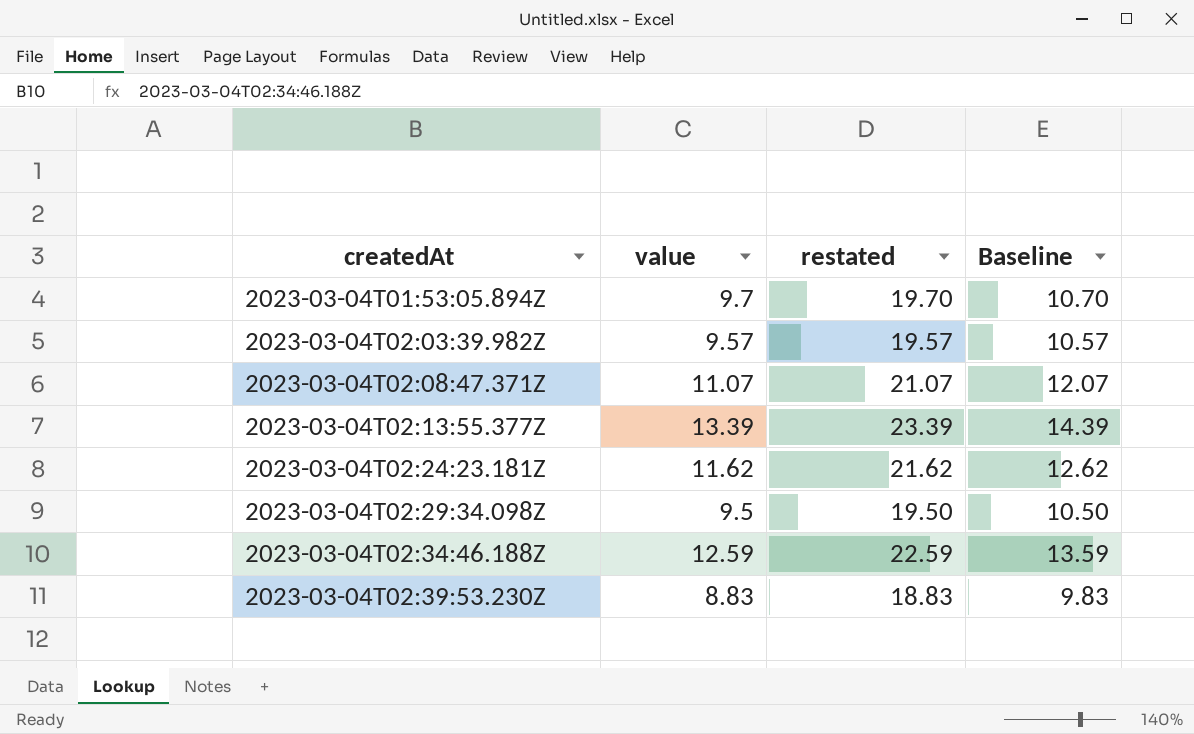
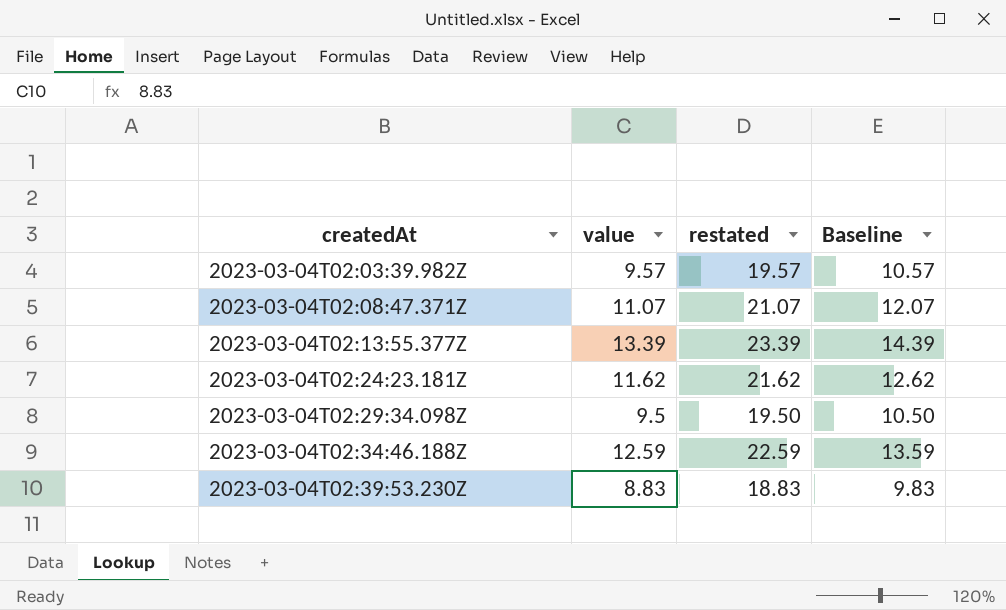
row 2023-03-04T01:53:05.894Z: 9.7 | 19.70 | 10.70 -> none

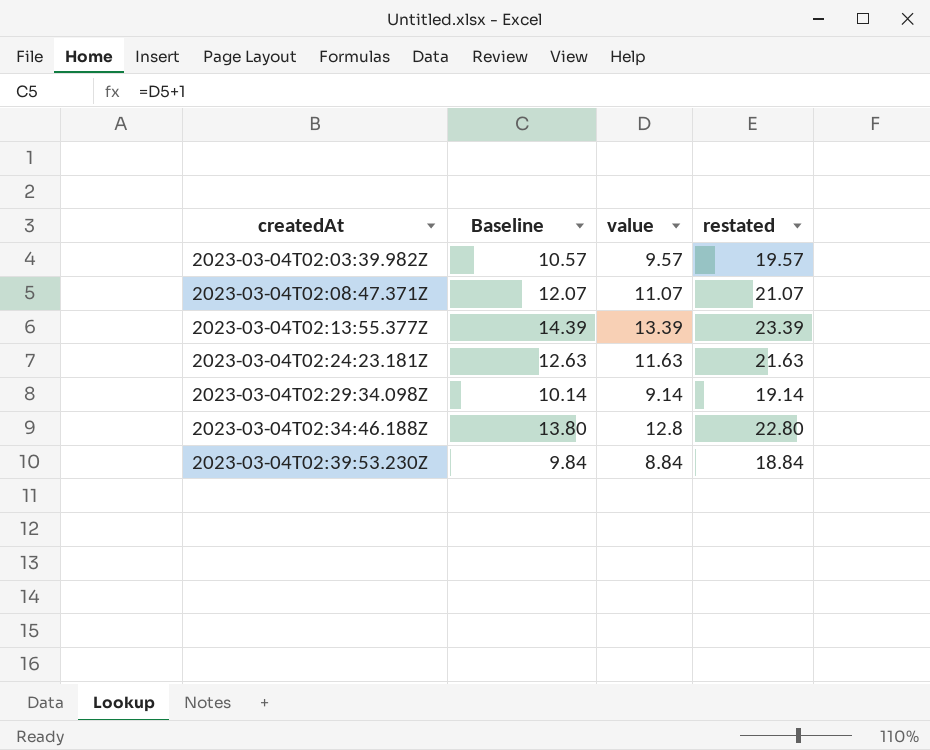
column Baseline | position: 4 -> 2
2023-03-04T02:24:23.181Z | Baseline: 12.62 -> 12.63
2023-03-04T02:24:23.181Z | value: 11.62 -> 11.63
2023-03-04T02:24:23.181Z | restated: 21.62 -> 21.63
2023-03-04T02:29:34.098Z | Baseline: 10.50 -> 10.14
2023-03-04T02:29:34.098Z | value: 9.5 -> 9.14
2023-03-04T02:29:34.098Z | restated: 19.50 -> 19.14
2023-03-04T02:34:46.188Z | Baseline: 13.59 -> 13.80
2023-03-04T02:34:46.188Z | value: 12.59 -> 12.8
2023-03-04T02:34:46.188Z | restated: 22.59 -> 22.80
2023-03-04T02:39:53.230Z | Baseline: 9.83 -> 9.84
2023-03-04T02:39:53.230Z | value: 8.83 -> 8.84
2023-03-04T02:39:53.230Z | restated: 18.83 -> 18.84

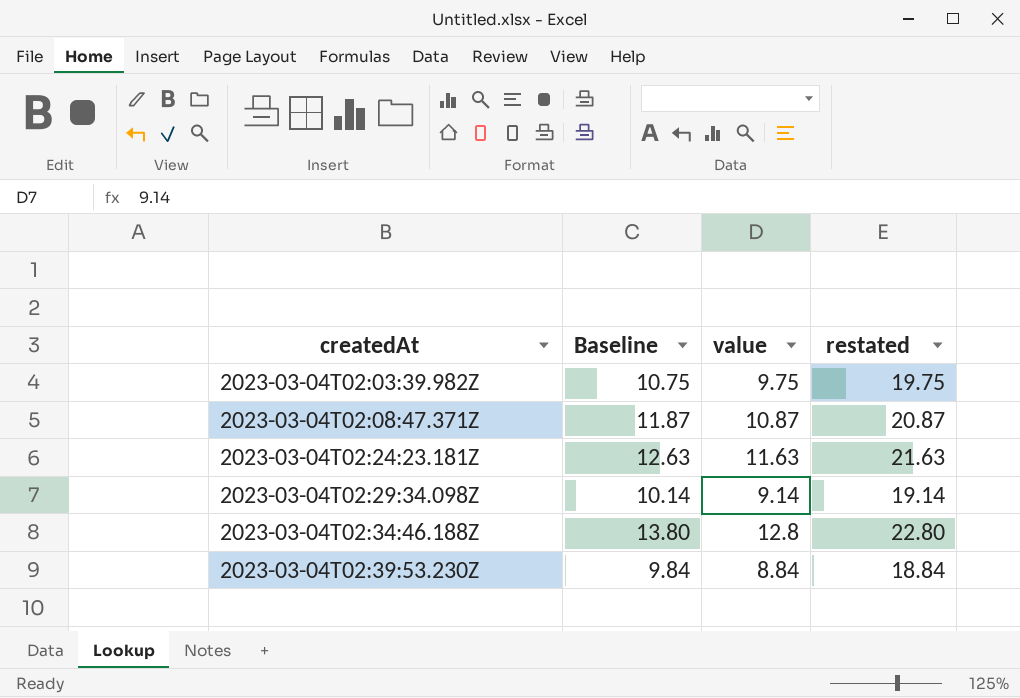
row 2023-03-04T02:13:55.377Z: 14.39 | 13.39 | 23.39 -> none
2023-03-04T02:03:39.982Z | Baseline: 10.57 -> 10.75
2023-03-04T02:03:39.982Z | value: 9.57 -> 9.75
2023-03-04T02:03:39.982Z | restated: 19.57 -> 19.75
2023-03-04T02:08:47.371Z | Baseline: 12.07 -> 11.87
2023-03-04T02:08:47.371Z | value: 11.07 -> 10.87
2023-03-04T02:08:47.371Z | restated: 21.07 -> 20.87

